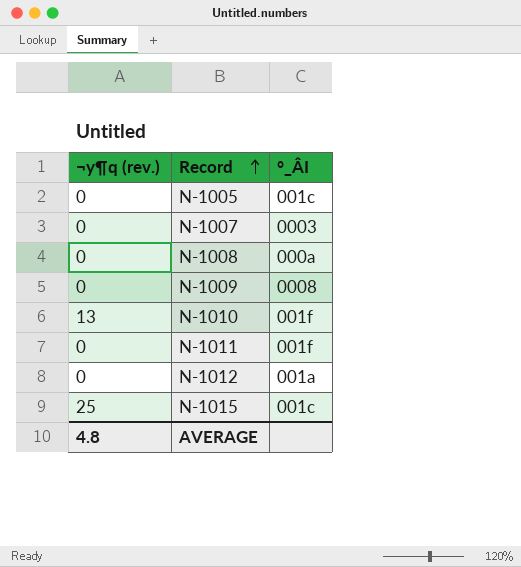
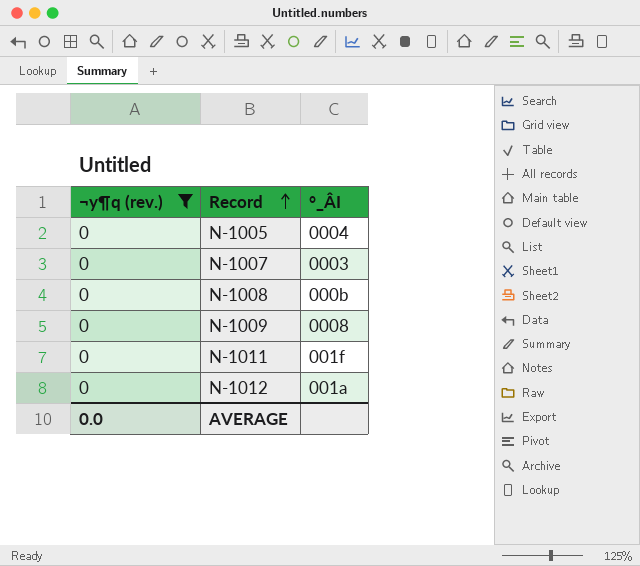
filter: none -> ¬y¶q (rev.) = 0
N-1005 | °_ÂI: 001c -> 0004
N-1008 | °_ÂI: 000a -> 000b
AVERAGE | ¬y¶q (rev.): 4.8 -> 0.0

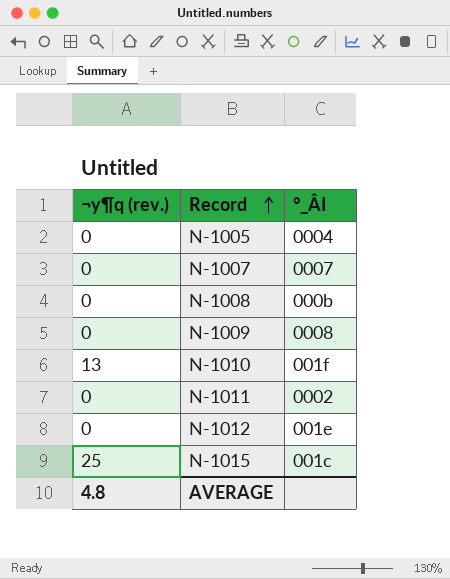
filter: ¬y¶q (rev.) = 0 -> none
N-1007 | °_ÂI: 0003 -> 0007
N-1011 | °_ÂI: 001f -> 0002
N-1012 | °_ÂI: 001a -> 001e
AVERAGE | ¬y¶q (rev.): 0.0 -> 4.8

